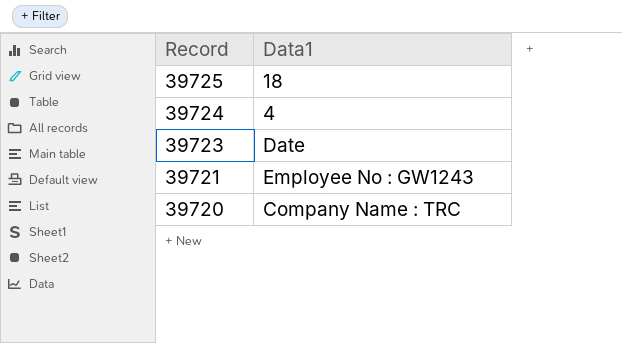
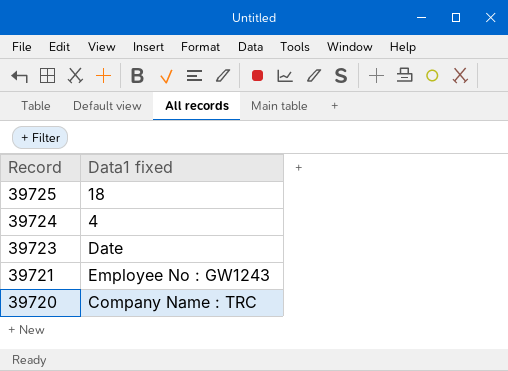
column name: Data1 -> Data1 fixed

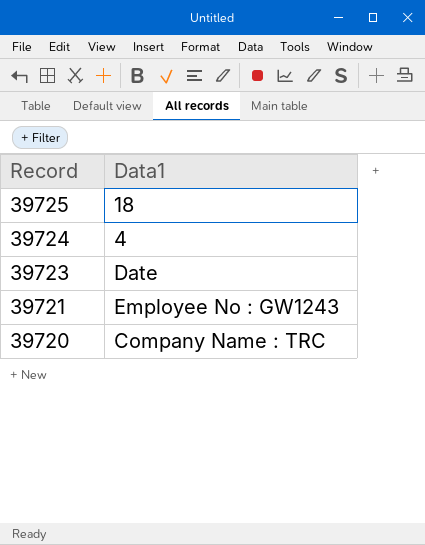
column name: Data1 fixed -> Data1

